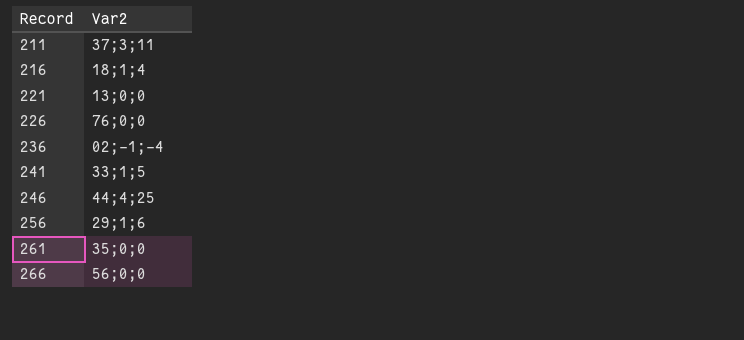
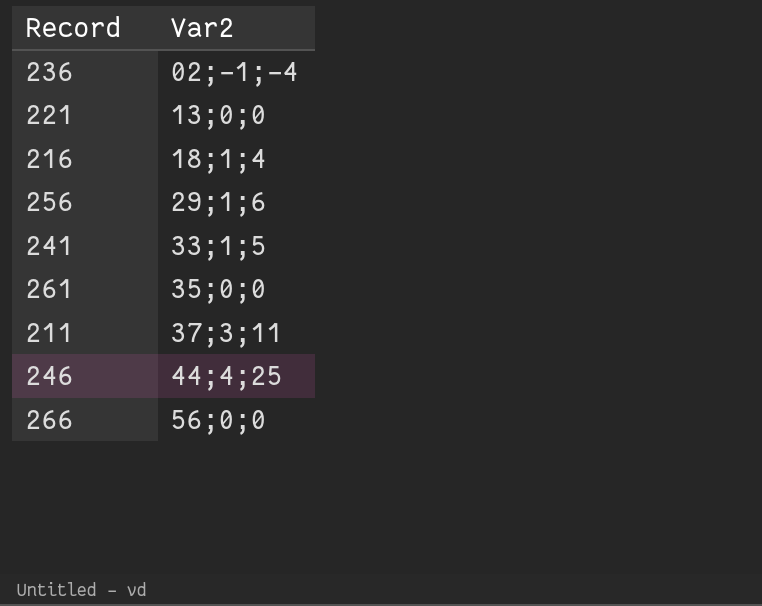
row order: Record ascending -> Var2 ascending
row 226: 76;0;0 -> none

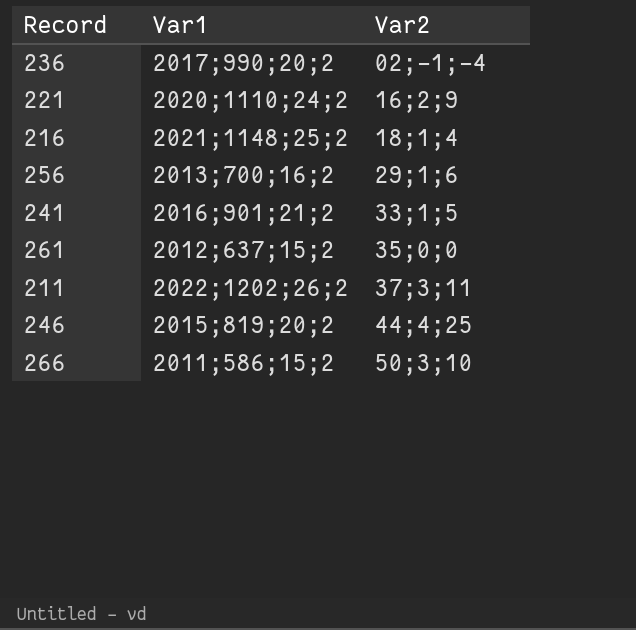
column Var1 | position: none -> 2
221 | Var2: 13;0;0 -> 16;2;9
266 | Var2: 56;0;0 -> 50;3;10

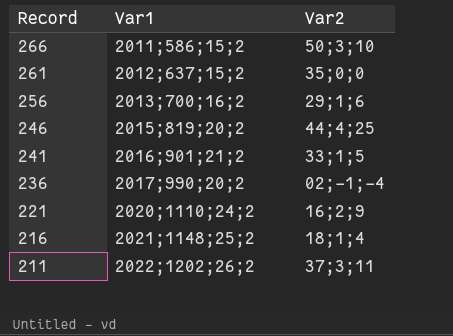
row order: Var2 ascending -> Record descending

